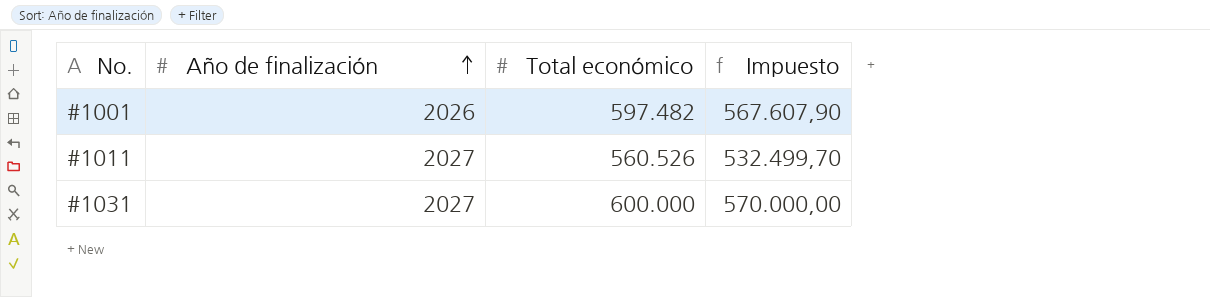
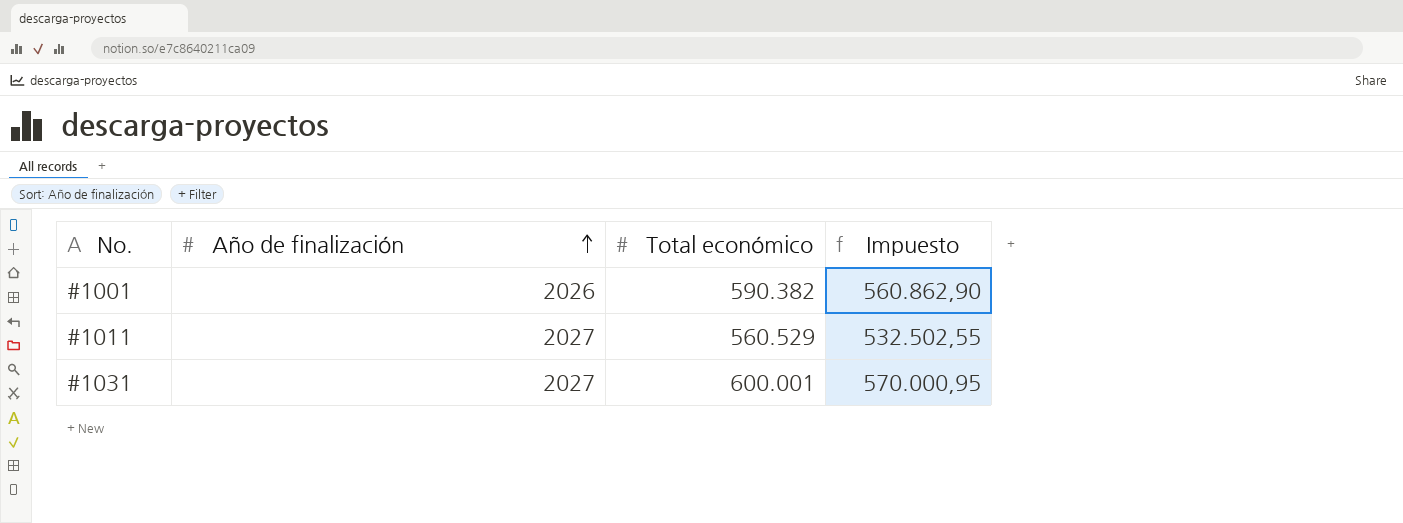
#1001 | Total económico: 597.482 -> 590.382
#1001 | Impuesto: 567.607,90 -> 560.862,90
#1011 | Total económico: 560.526 -> 560.529
#1011 | Impuesto: 532.499,70 -> 532.502,55
#1031 | Total económico: 600.000 -> 600.001
#1031 | Impuesto: 570.000,00 -> 570.000,95

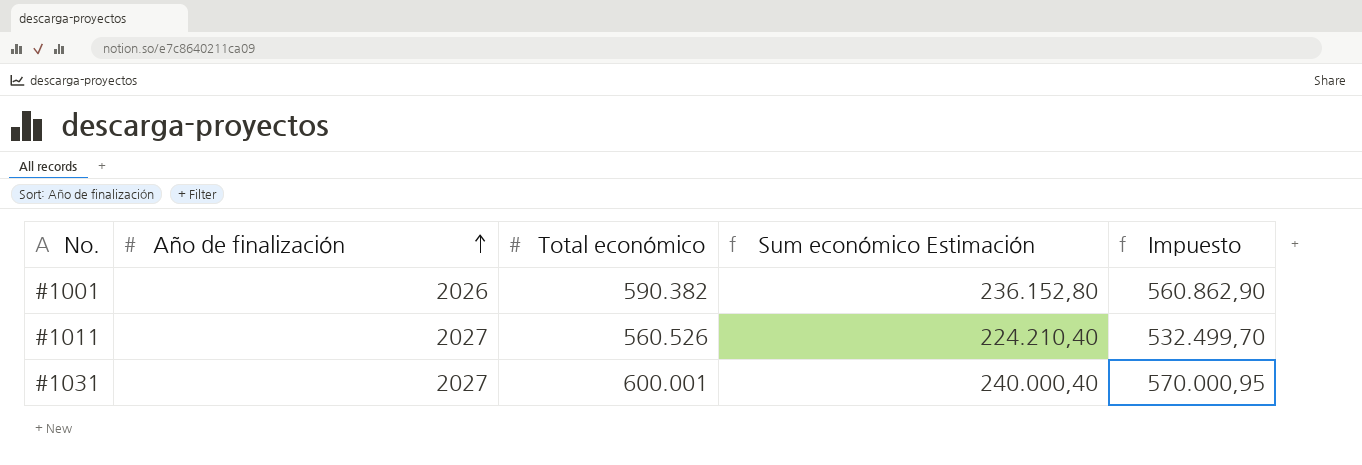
column Sum económico Estimación | formula: none -> [Total económico] * 0,4
#1011 | Total económico: 560.529 -> 560.526
#1011 | Impuesto: 532.502,55 -> 532.499,70

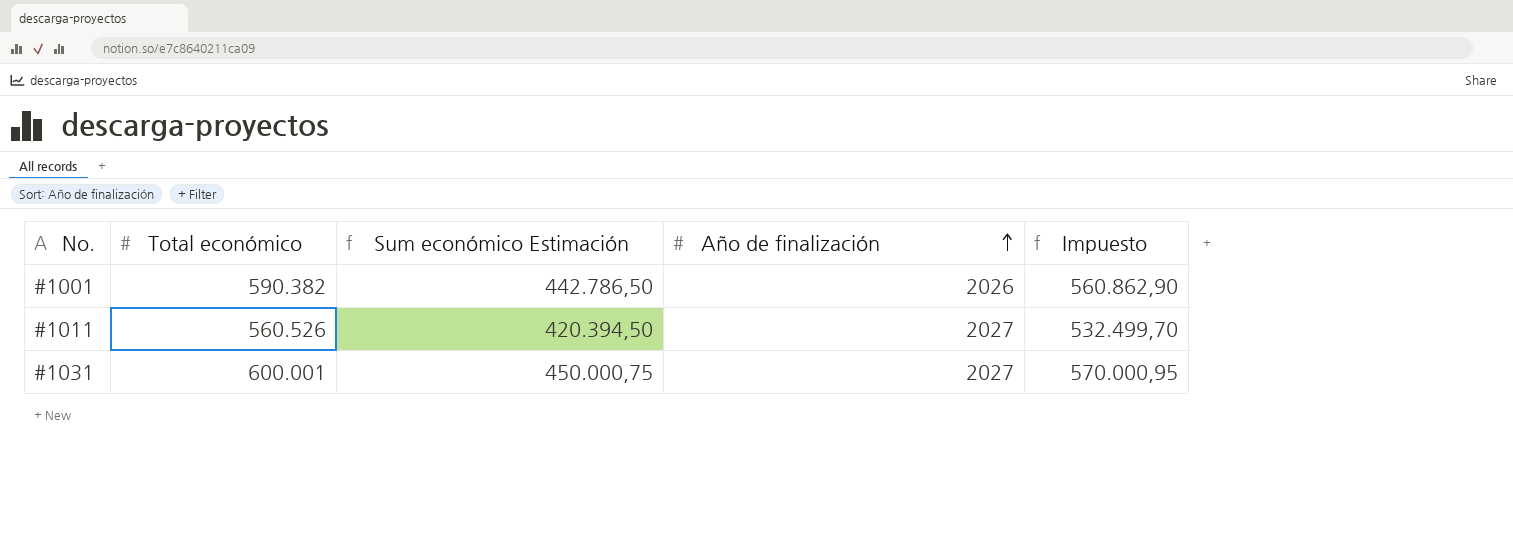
column Sum económico Estimación | formula: [Total económico] * 0,4 -> [Total económico] * 0,75
column Año de finalización | position: 2 -> 4

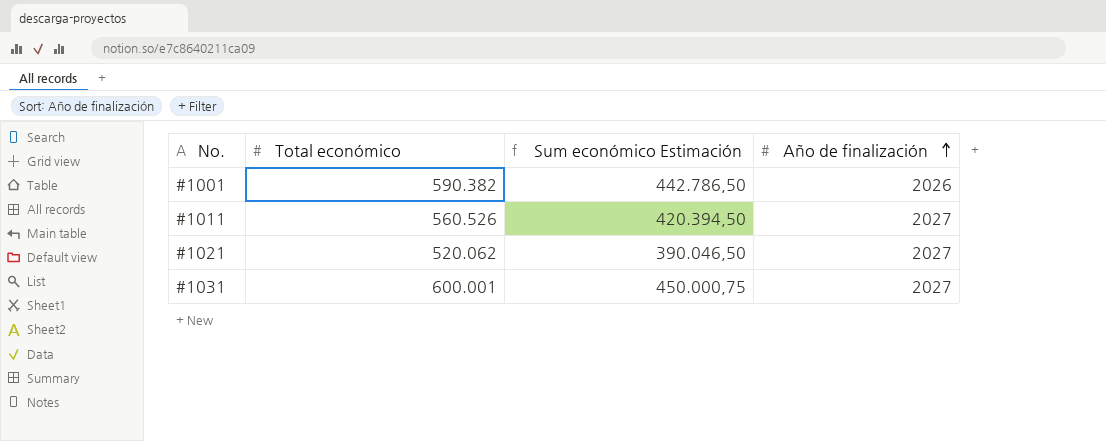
column Impuesto | formula: [Total económico] * 0,95 -> none
row #1021: none -> 520.062 | 390.046,50 | 2027

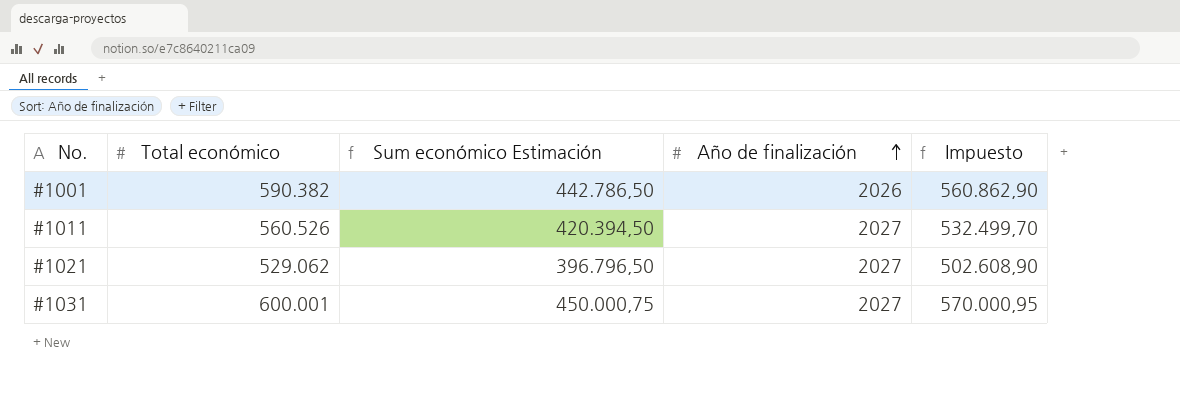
column Impuesto | formula: none -> [Total económico] * 0,95
#1021 | Total económico: 520.062 -> 529.062
#1021 | Sum económico Estimación: 390.046,50 -> 396.796,50

